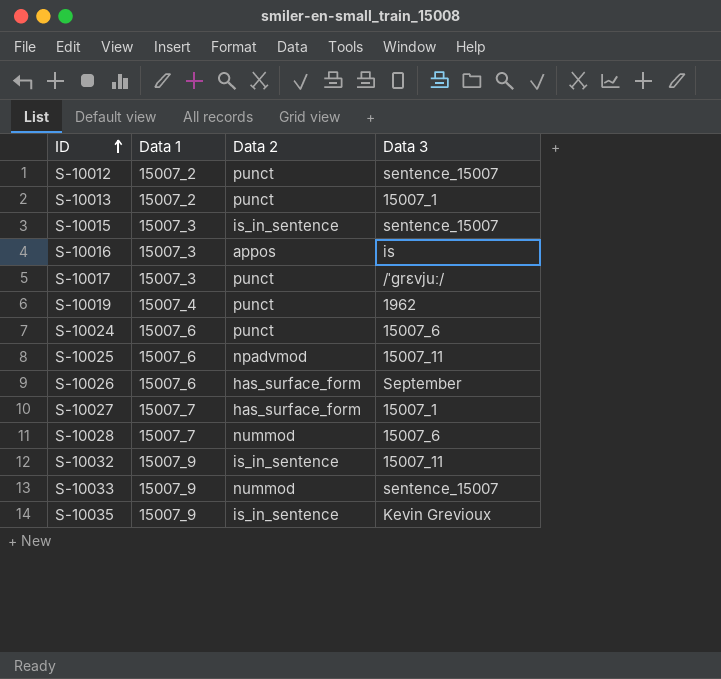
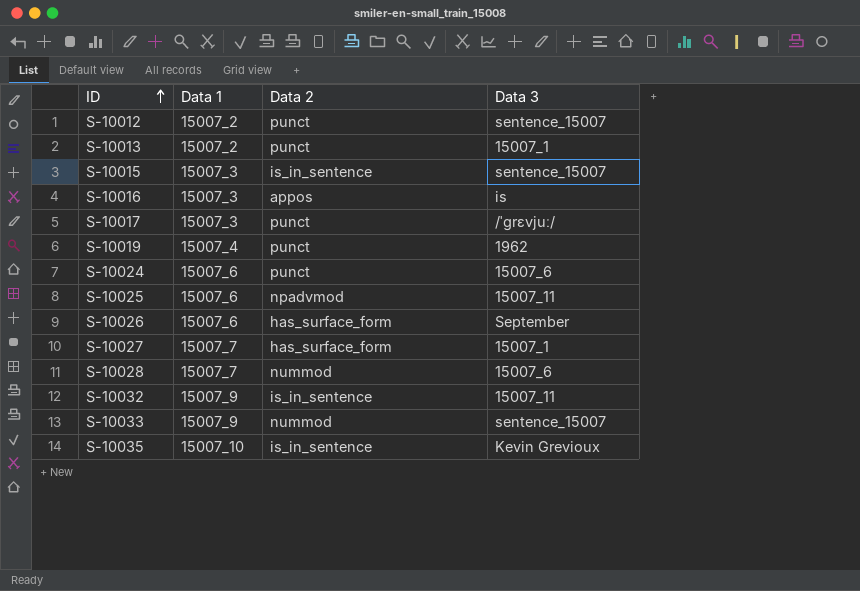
S-10035 | Data 1: 15007_9 -> 15007_10

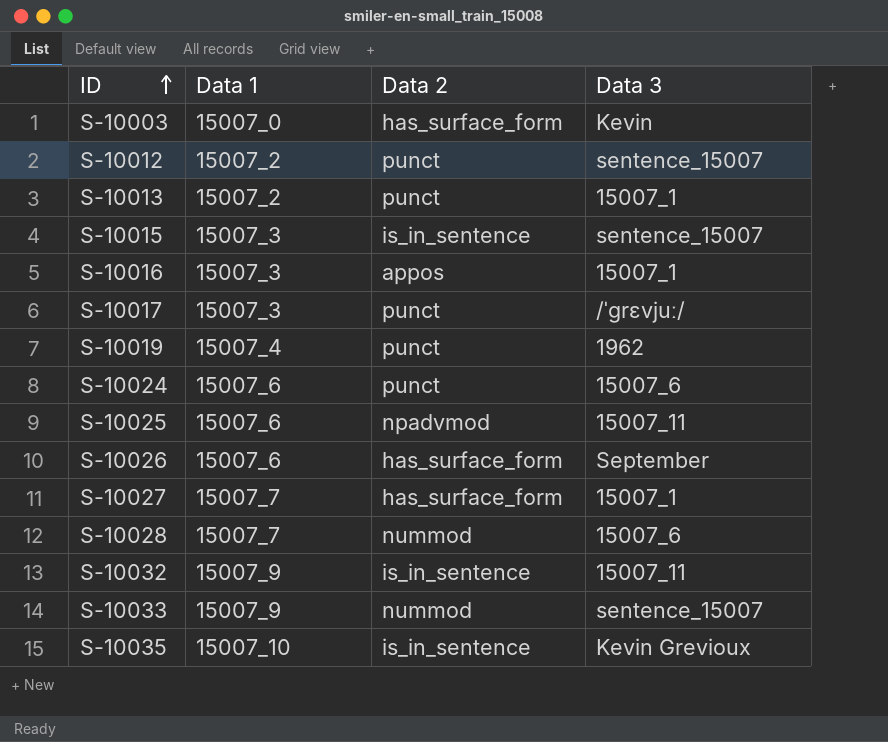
row S-10003: none -> 15007_0 | has_surface_form | Kevin
S-10016 | Data 3: is -> 15007_1

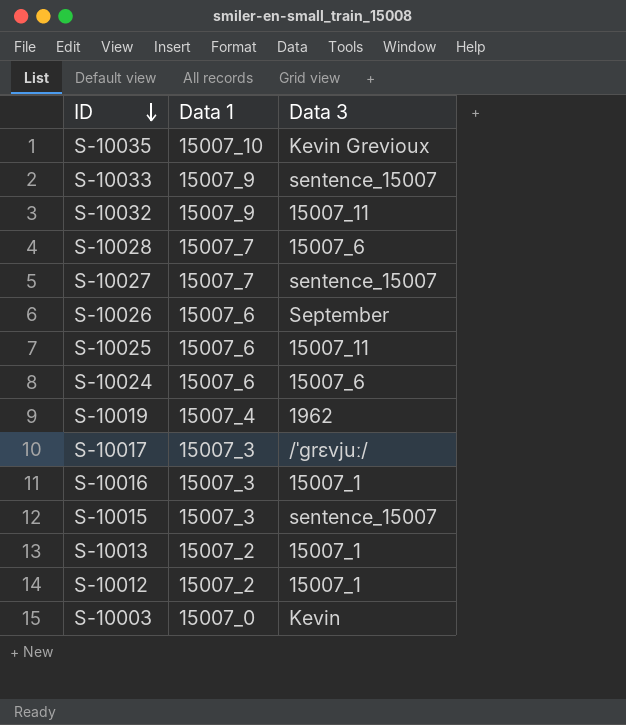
row order: ID ascending -> ID descending
column Data 2 | position: 3 -> none
S-10027 | Data 3: 15007_1 -> sentence_15007
S-10012 | Data 3: sentence_15007 -> 15007_1

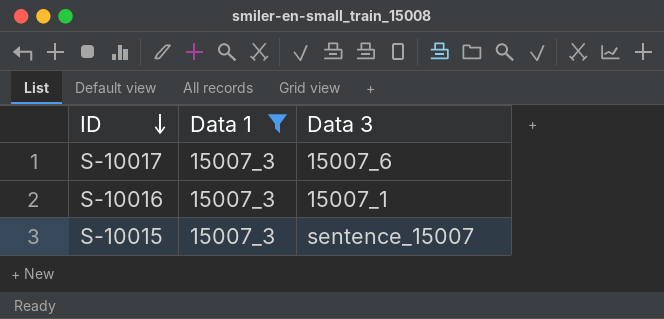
filter: none -> Data 1 = 15007_3
S-10017 | Data 3: /ˈɡrɛvjuː/ -> 15007_6

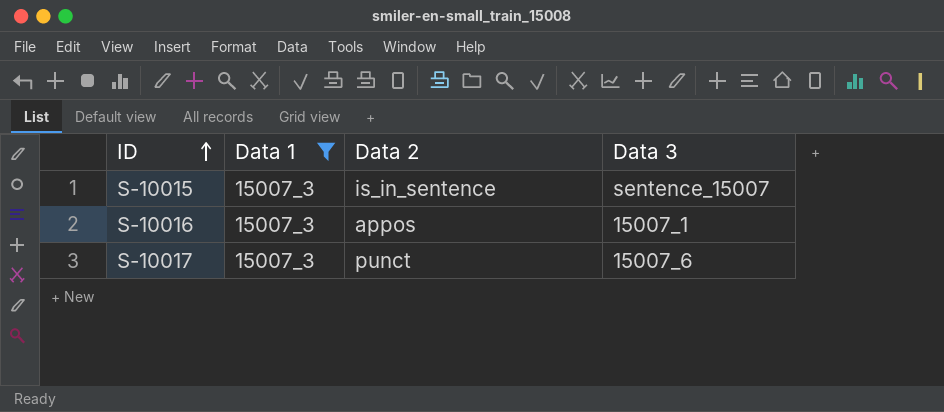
row order: ID descending -> ID ascending
column Data 2 | position: none -> 3

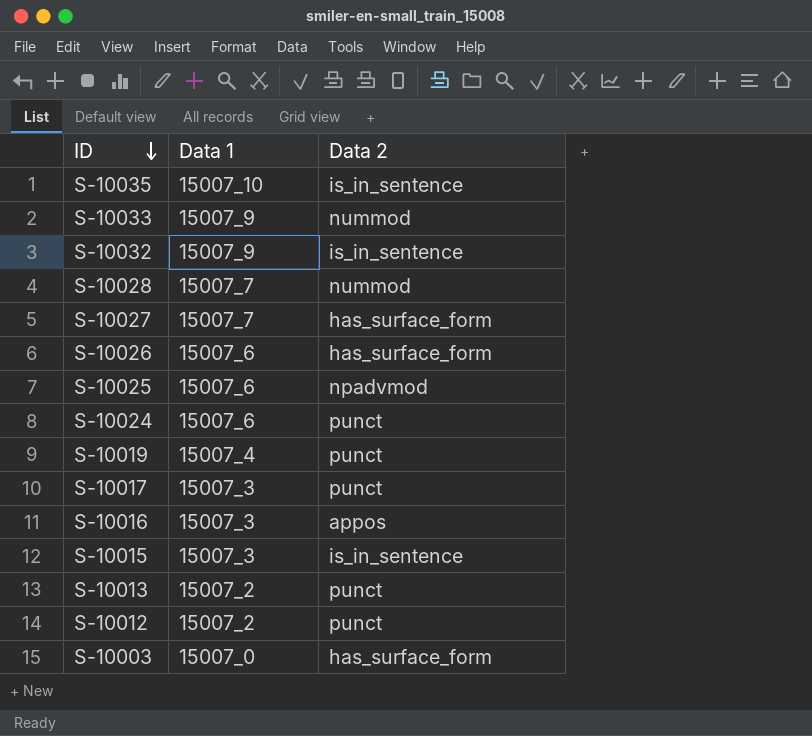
filter: Data 1 = 15007_3 -> none
row order: ID ascending -> ID descending
column Data 3 | position: 4 -> none

